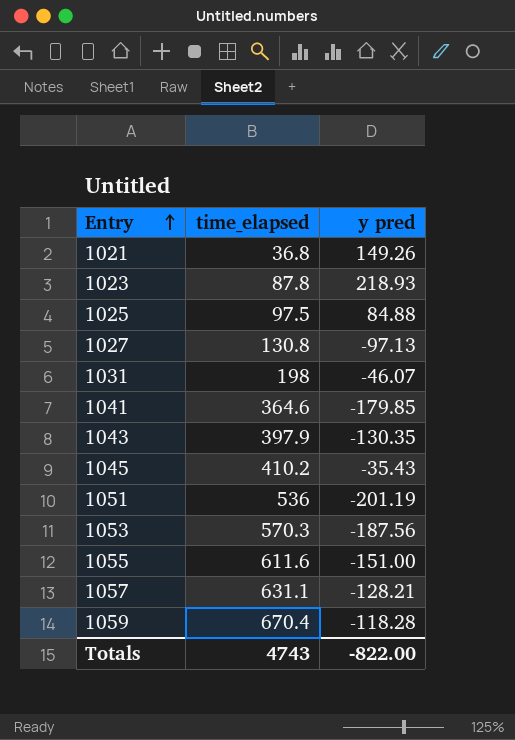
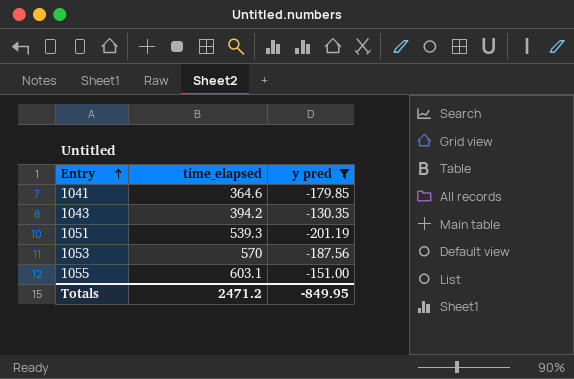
filter: none -> y pred <= -130.35
1043 | time_elapsed: 397.9 -> 394.2
1051 | time_elapsed: 536 -> 539.3
1053 | time_elapsed: 570.3 -> 570
1055 | time_elapsed: 611.6 -> 603.1
Totals | time_elapsed: 4743 -> 2471.2
Totals | y pred: -822.00 -> -849.95

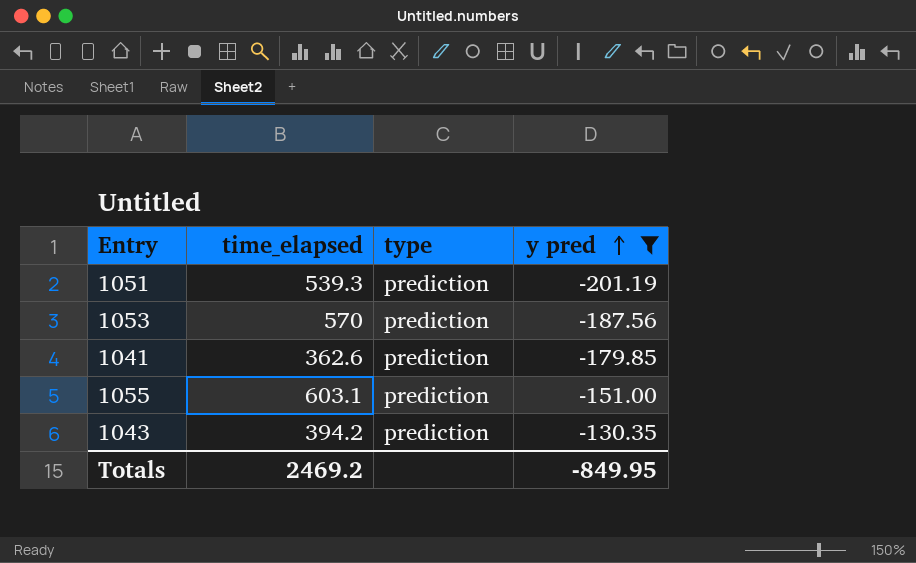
row order: Entry ascending -> y pred ascending
column type | position: none -> 3
1041 | time_elapsed: 364.6 -> 362.6
Totals | time_elapsed: 2471.2 -> 2469.2

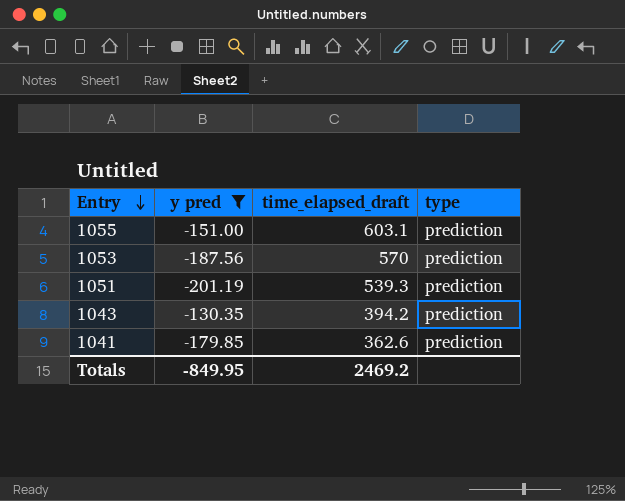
row order: y pred ascending -> Entry descending
column y pred | position: 4 -> 2
column name: time_elapsed -> time_elapsed_draft

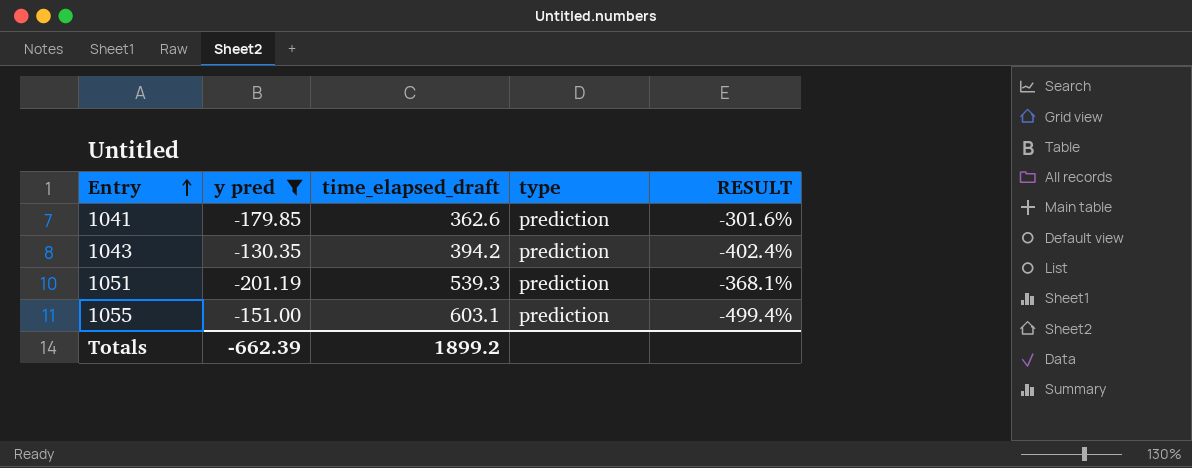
row order: Entry descending -> Entry ascending
column RESULT | formula: none -> ([time_elapsed_draft] - [y pred]) / [y pred]
row 1053: -187.56 | 570 | prediction -> none
Totals | y pred: -849.95 -> -662.39
Totals | time_elapsed_draft: 2469.2 -> 1899.2

